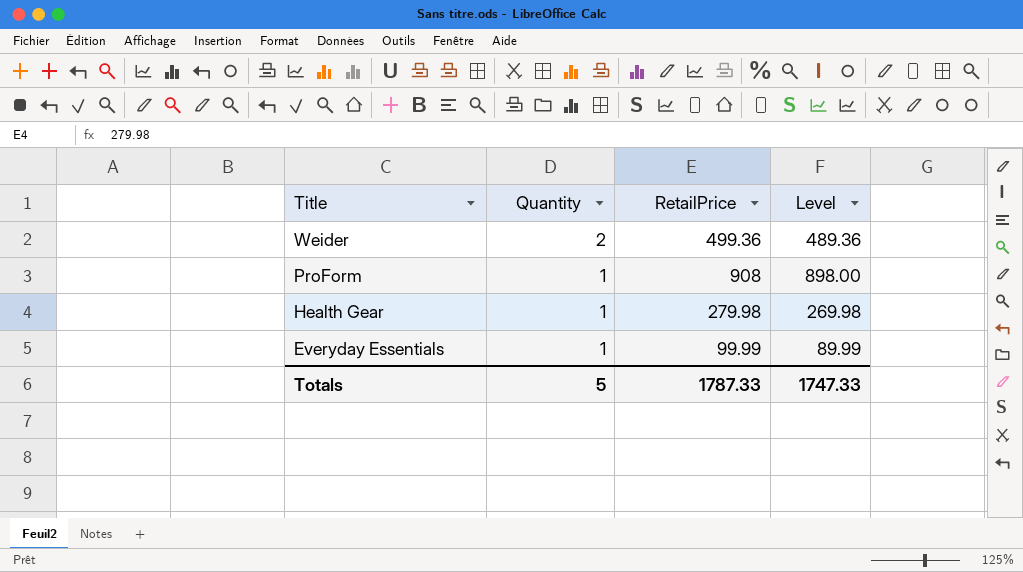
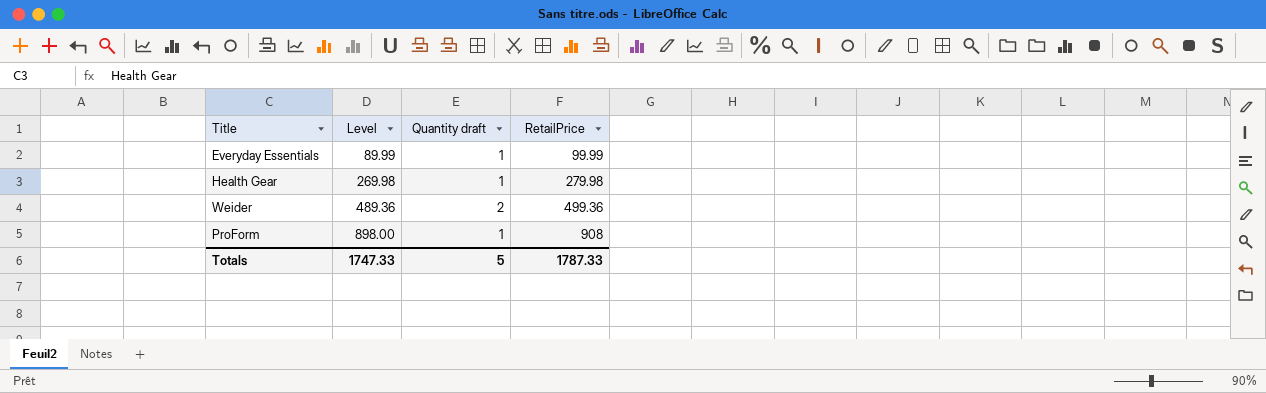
row order: Title descending -> Level ascending
column Level | position: 4 -> 2
column name: Quantity -> Quantity draft

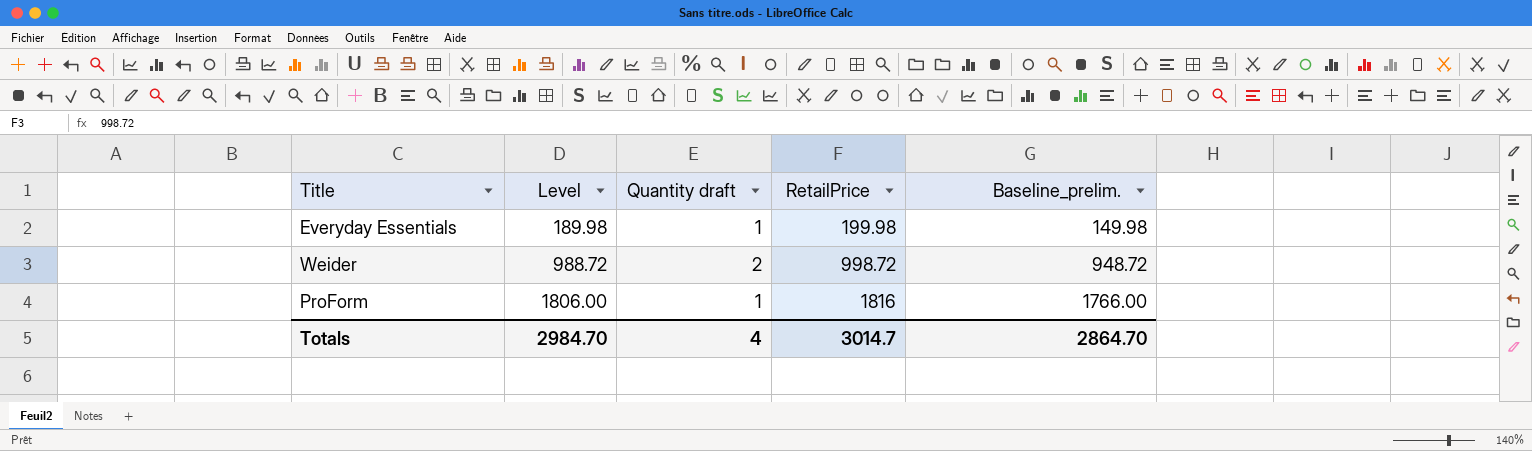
column Baseline_prelim. | formula: none -> [RetailPrice] - 50
row Health Gear: 269.98 | 1 | 279.98 -> none
Everyday Essentials | Level: 89.99 -> 189.98
Everyday Essentials | RetailPrice: 99.99 -> 199.98
Weider | Level: 489.36 -> 988.72
Weider | RetailPrice: 499.36 -> 998.72
ProForm | Level: 898.00 -> 1806.00
ProForm | RetailPrice: 908 -> 1816
Totals | Level: 1747.33 -> 2984.70
Totals | Quantity draft: 5 -> 4
Totals | RetailPrice: 1787.33 -> 3014.7

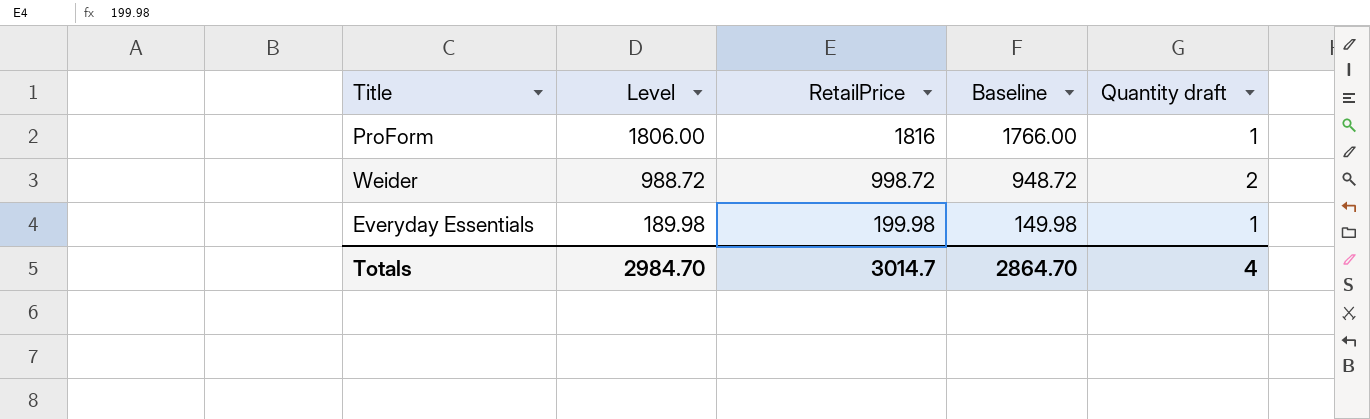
row order: Level ascending -> Level descending
column name: Baseline_prelim. -> Baseline
column Quantity draft | position: 3 -> 5

